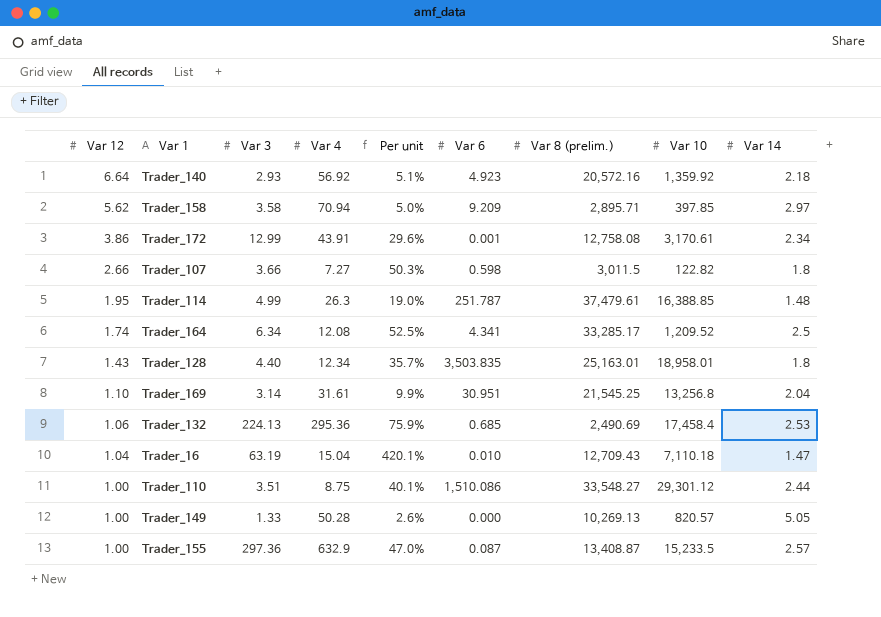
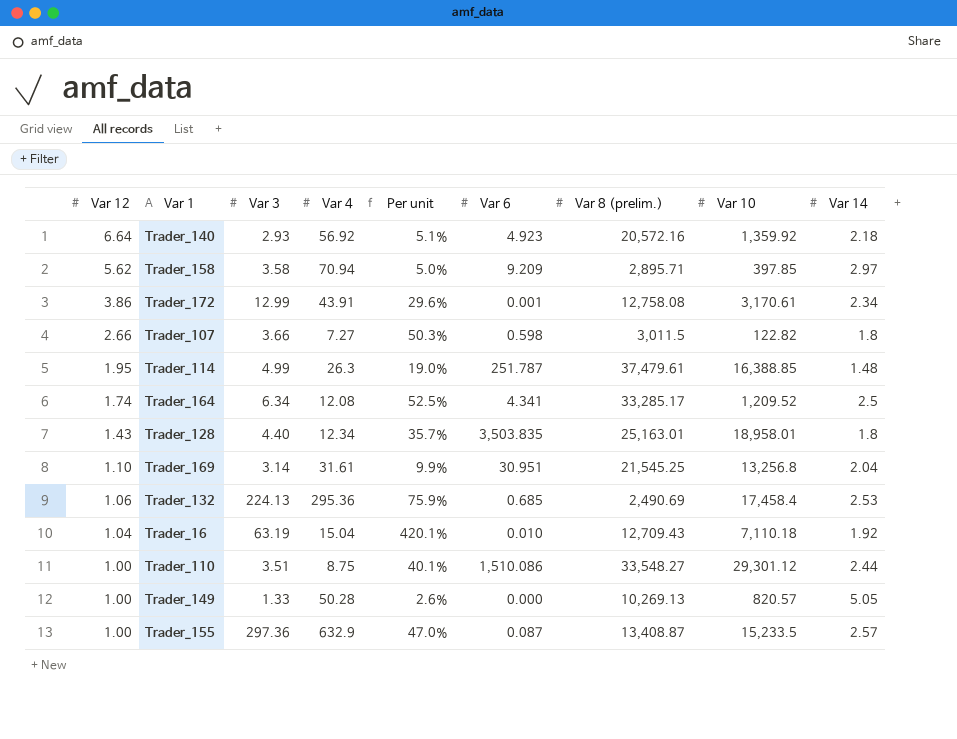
Trader_16 | Var 14: 1.47 -> 1.92

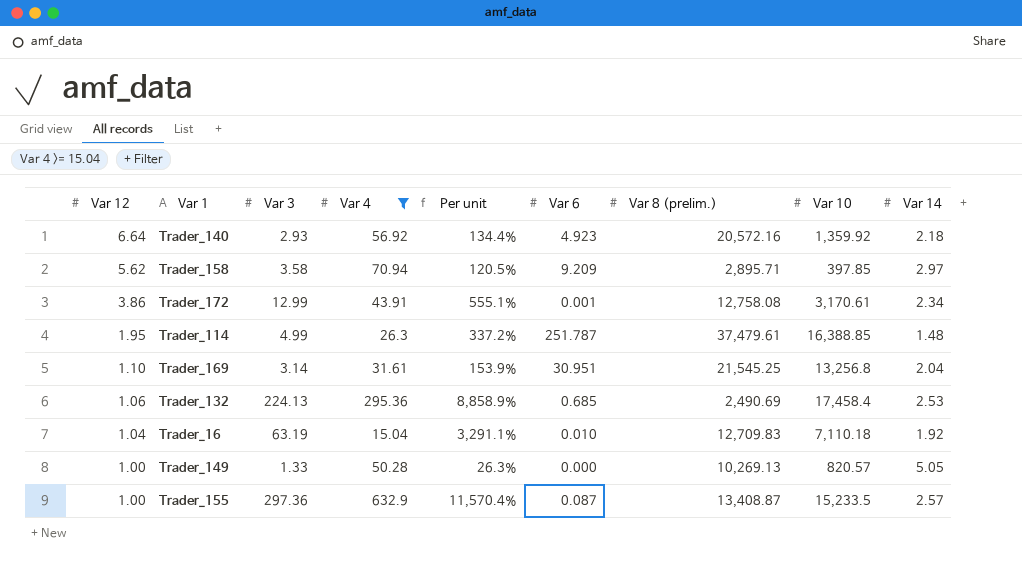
filter: none -> Var 4 >= 15.04
column Per unit | formula: [Var 3] / [Var 4] -> [Var 3] / [Var 14]
Trader_16 | Var 8 (prelim.): 12,709.43 -> 12,709.83

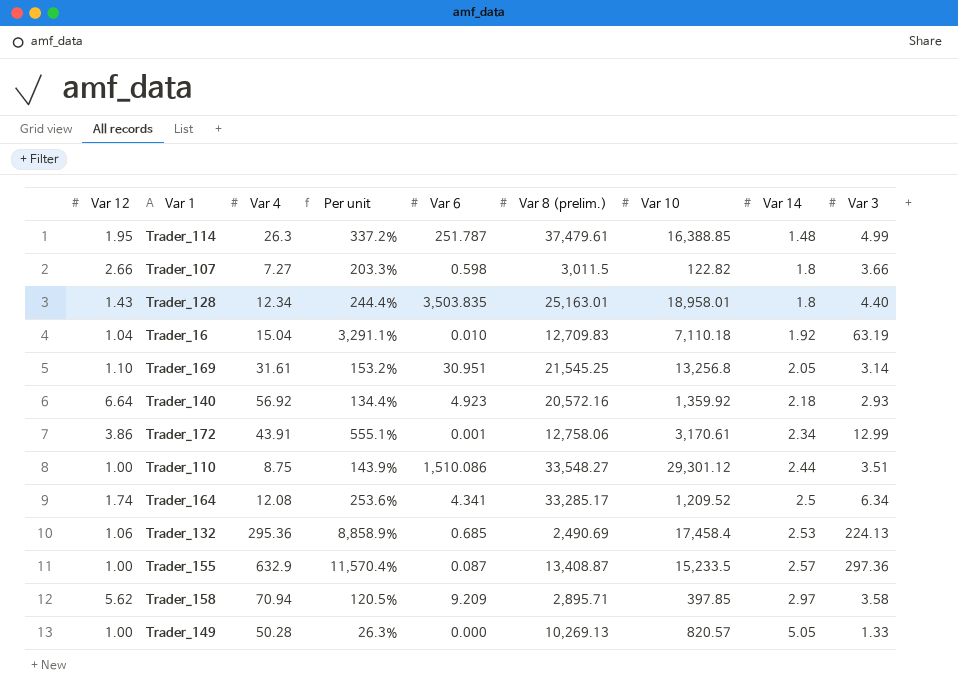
filter: Var 4 >= 15.04 -> none
row order: Var 12 descending -> Var 14 ascending
column Var 3 | position: 3 -> 9
Trader_169 | Per unit: 153.9% -> 153.2%
Trader_169 | Var 14: 2.04 -> 2.05
Trader_172 | Var 8 (prelim.): 12,758.08 -> 12,758.06

